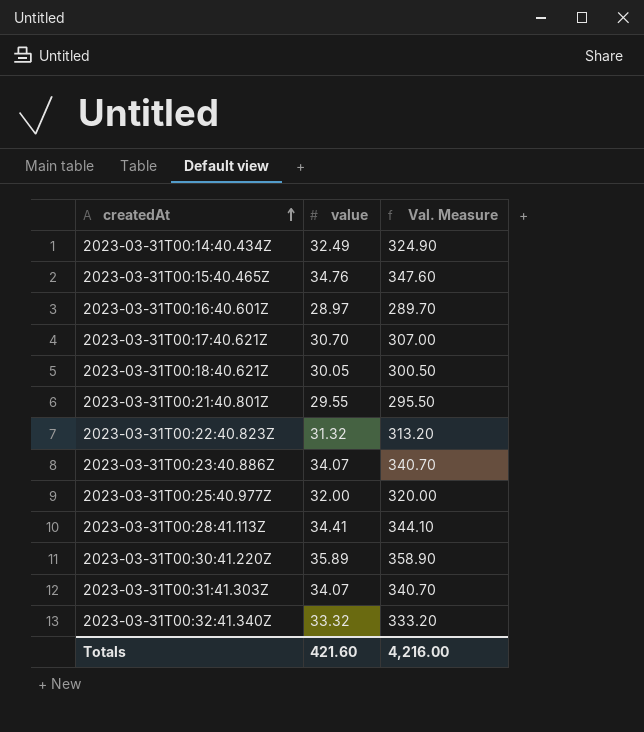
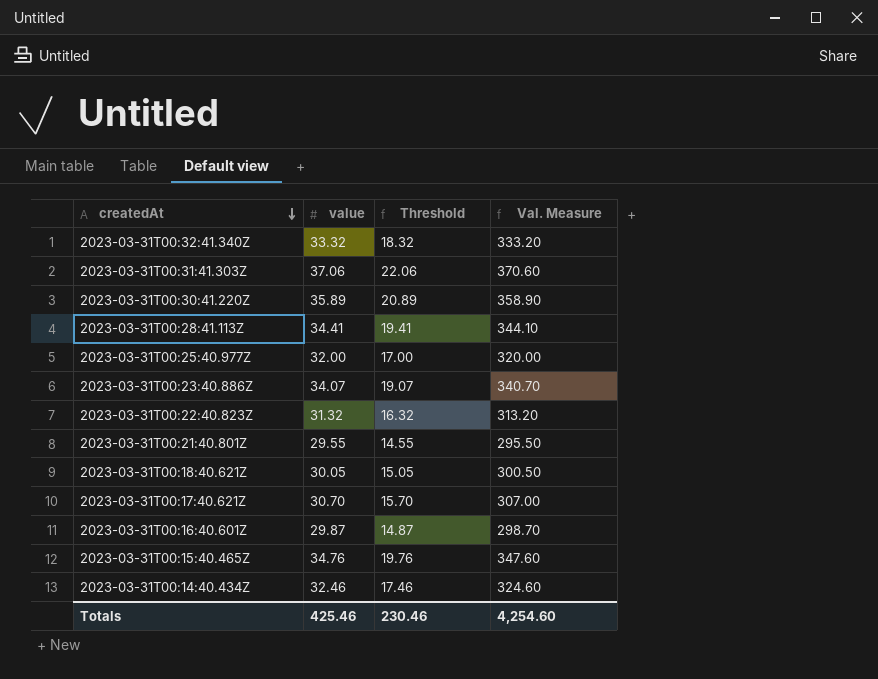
row order: createdAt ascending -> createdAt descending
column Threshold | formula: none -> [value] - 15
2023-03-31T00:31:41.303Z | value: 34.07 -> 37.06
2023-03-31T00:31:41.303Z | Val. Measure: 340.70 -> 370.60
2023-03-31T00:16:40.601Z | value: 28.97 -> 29.87
2023-03-31T00:16:40.601Z | Val. Measure: 289.70 -> 298.70
2023-03-31T00:14:40.434Z | value: 32.49 -> 32.46
2023-03-31T00:14:40.434Z | Val. Measure: 324.90 -> 324.60
Totals | value: 421.60 -> 425.46
Totals | Val. Measure: 4,216.00 -> 4,254.60

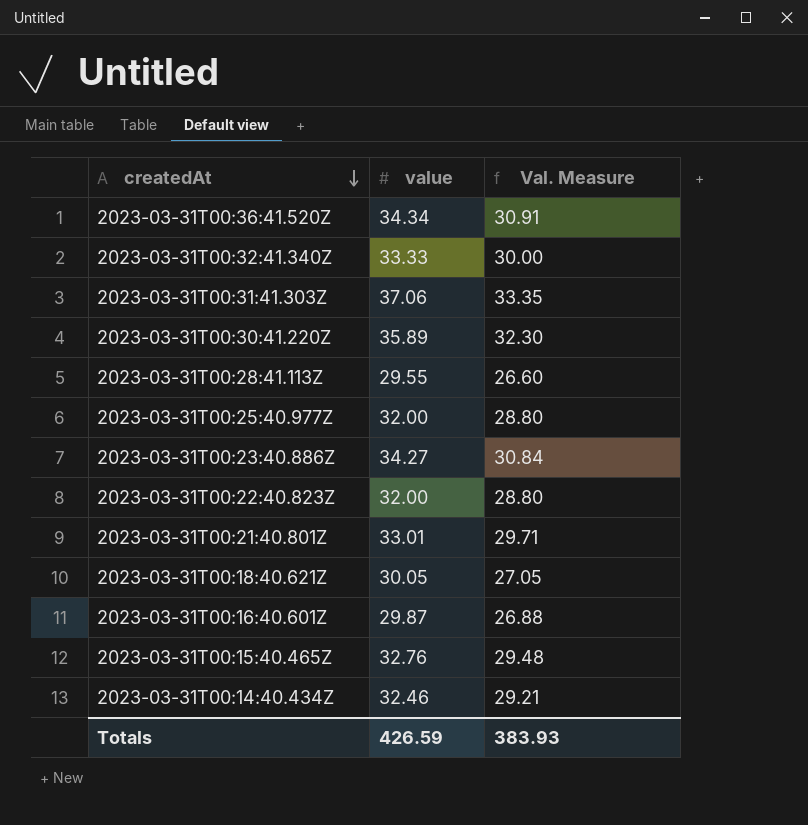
column Threshold | formula: [value] - 15 -> none
column Val. Measure | formula: [value] * 10 -> [value] * 0.9
row 2023-03-31T00:17:40.621Z: 30.70 | 15.70 | 307.00 -> none
row 2023-03-31T00:36:41.520Z: none -> 34.34 | 30.91
2023-03-31T00:32:41.340Z | value: 33.32 -> 33.33
2023-03-31T00:28:41.113Z | value: 34.41 -> 29.55
2023-03-31T00:23:40.886Z | value: 34.07 -> 34.27
2023-03-31T00:22:40.823Z | value: 31.32 -> 32.00
2023-03-31T00:21:40.801Z | value: 29.55 -> 33.01
2023-03-31T00:15:40.465Z | value: 34.76 -> 32.76
Totals | value: 425.46 -> 426.59
Totals | Val. Measure: 4,254.60 -> 383.93

